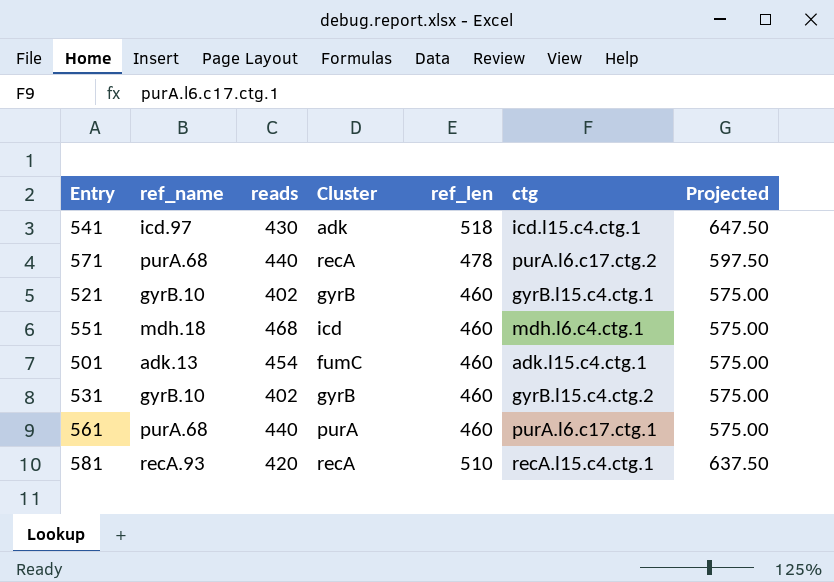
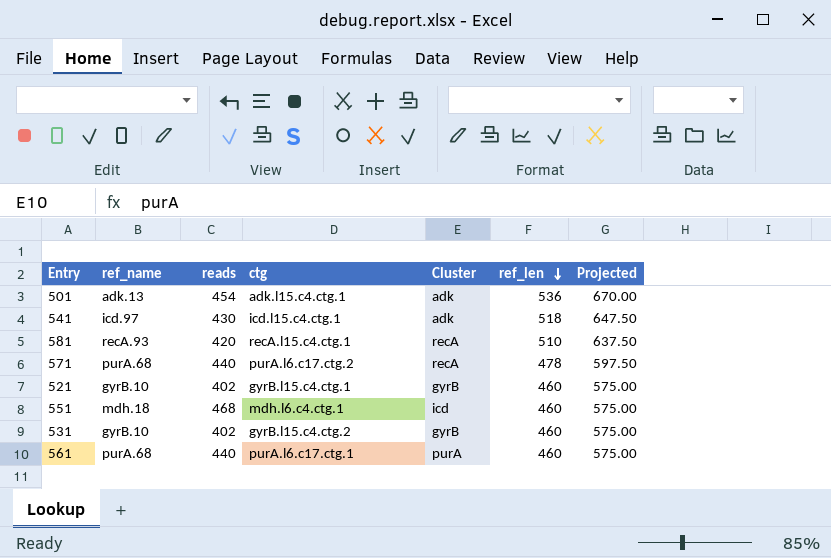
row order: none -> ref_len descending
column ctg | position: 6 -> 4
501 | Cluster: fumC -> adk
501 | ref_len: 460 -> 536
501 | Projected: 575.00 -> 670.00

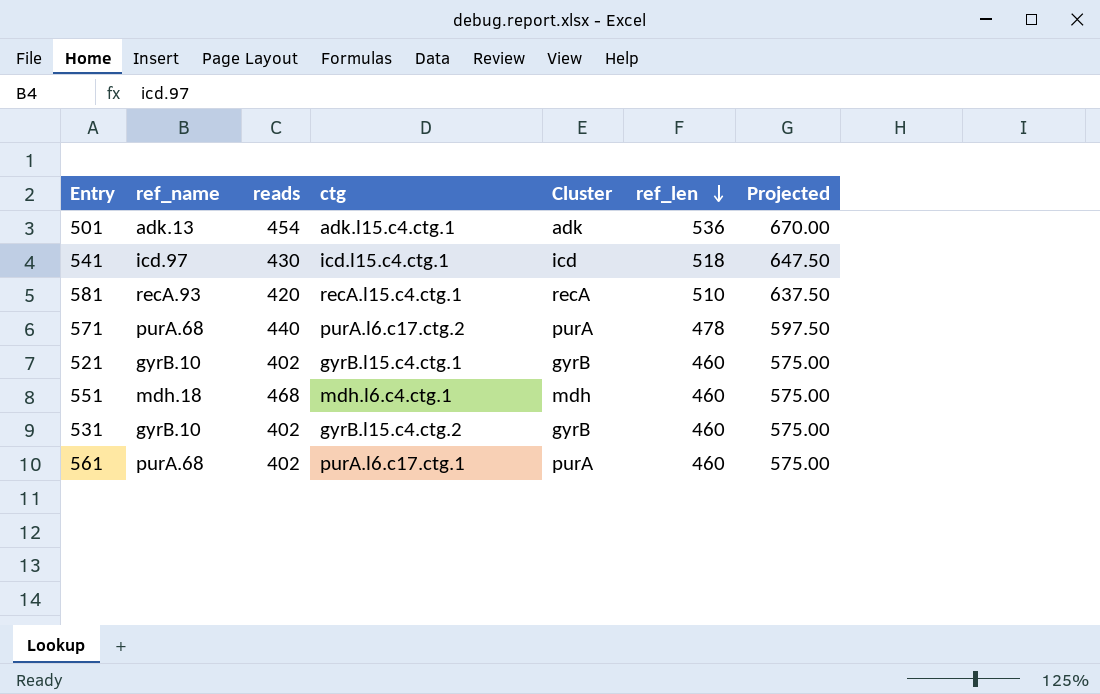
541 | Cluster: adk -> icd
571 | Cluster: recA -> purA
551 | Cluster: icd -> mdh
561 | reads: 440 -> 402

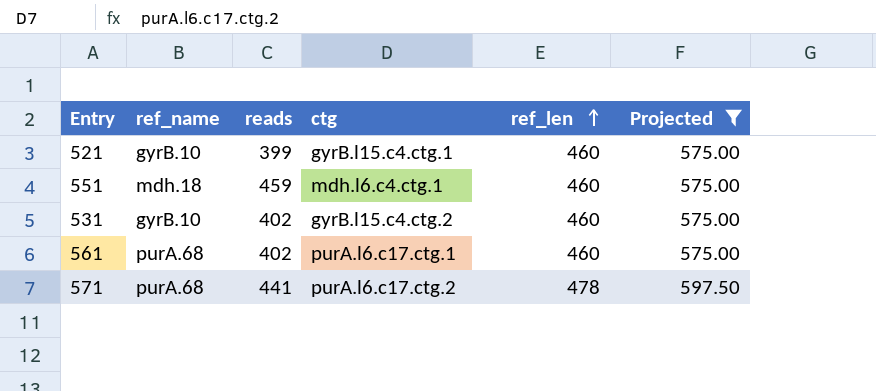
filter: none -> Projected <= 597.50
row order: ref_len descending -> ref_len ascending
column Cluster | position: 5 -> none
521 | reads: 402 -> 399
551 | reads: 468 -> 459
571 | reads: 440 -> 441

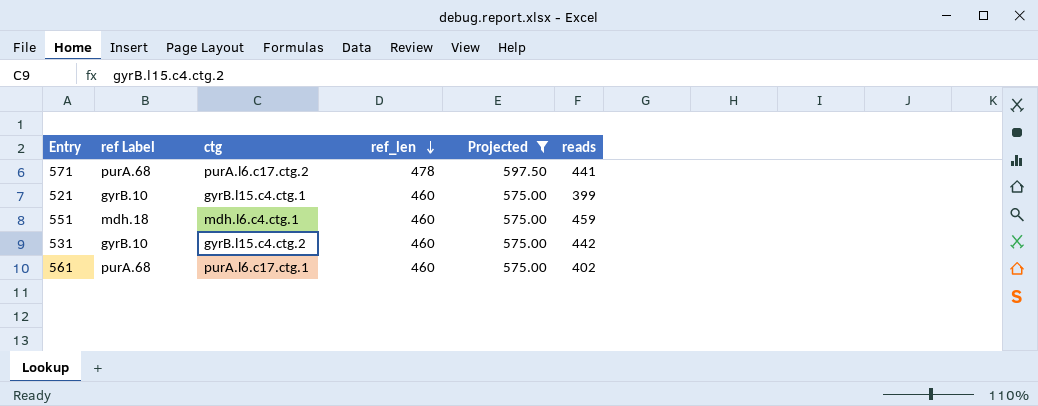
row order: ref_len ascending -> ref_len descending
column name: ref_name -> ref Label
column reads | position: 3 -> 6
531 | reads: 402 -> 442

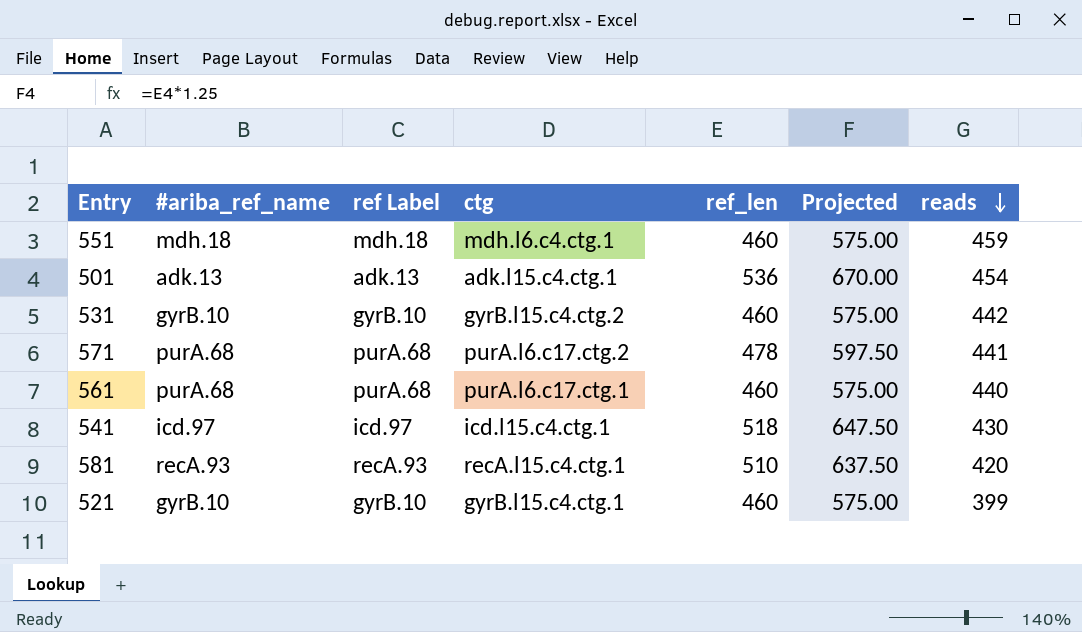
filter: Projected <= 597.50 -> none
row order: ref_len descending -> reads descending
column #ariba_ref_name | position: none -> 2
561 | reads: 402 -> 440

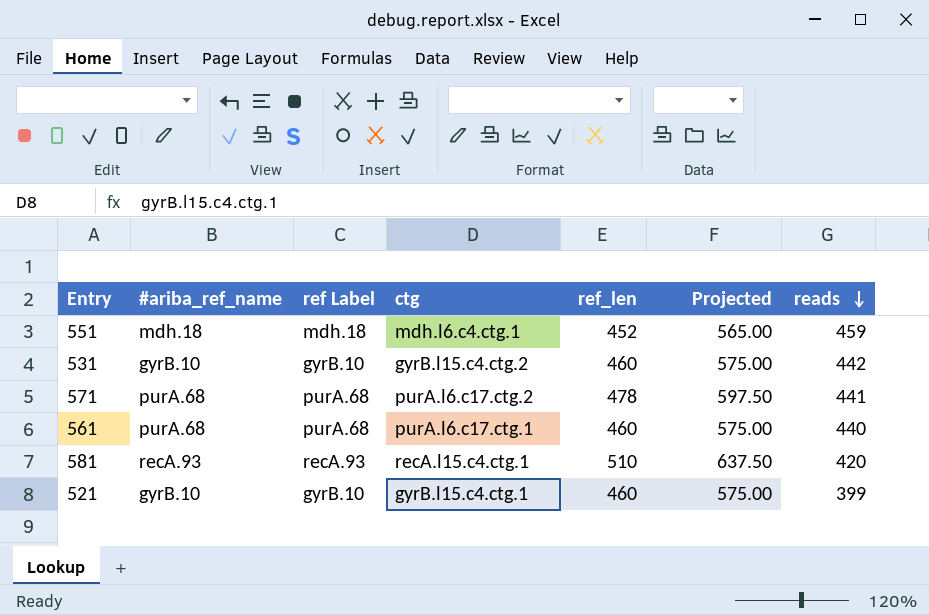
row 501: adk.13 | adk.13 | adk.l15.c4.ctg.1 | 536 | 670.00 | 454 -> none
row 541: icd.97 | icd.97 | icd.l15.c4.ctg.1 | 518 | 647.50 | 430 -> none
551 | ref_len: 460 -> 452
551 | Projected: 575.00 -> 565.00

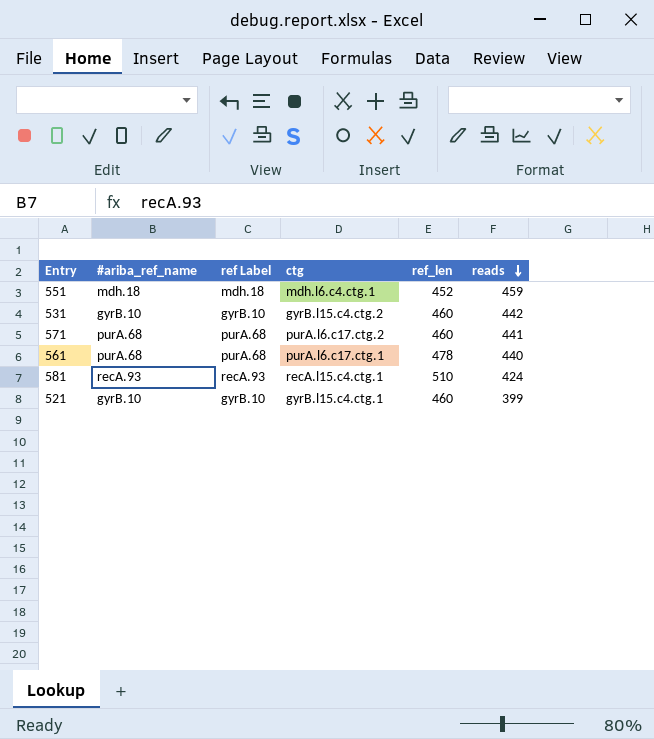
column Projected | formula: [ref_len] * 1.25 -> none
571 | ref_len: 478 -> 460
561 | ref_len: 460 -> 478
581 | reads: 420 -> 424

